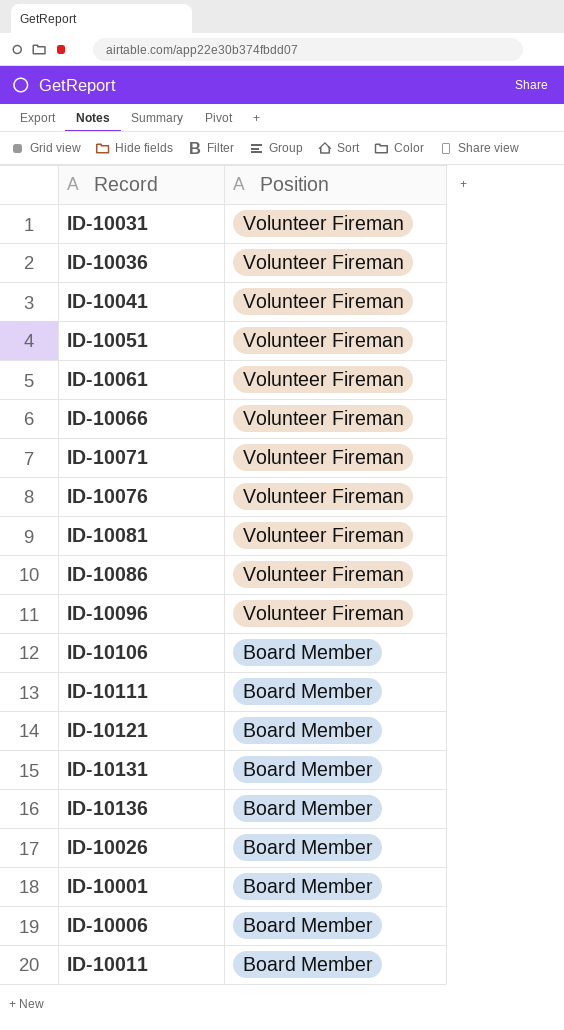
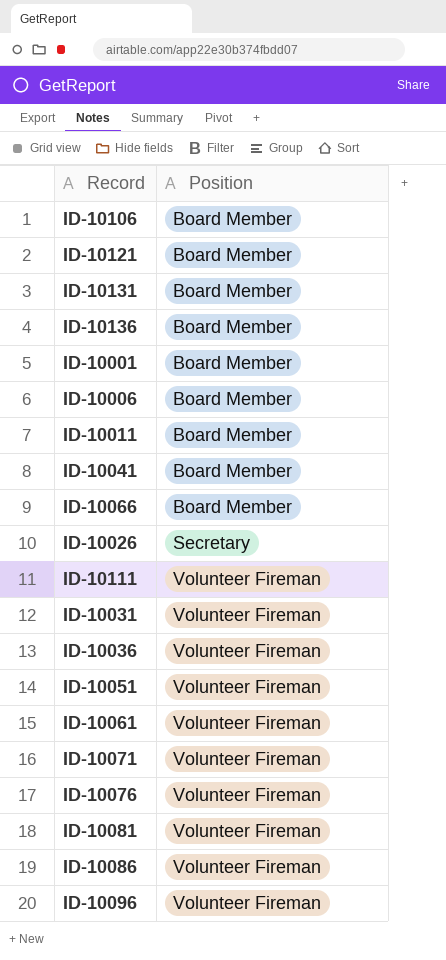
row order: Position descending -> Position ascending
ID-10041 | Position: Volunteer Fireman -> Board Member
ID-10066 | Position: Volunteer Fireman -> Board Member
ID-10026 | Position: Board Member -> Secretary
ID-10111 | Position: Board Member -> Volunteer Fireman

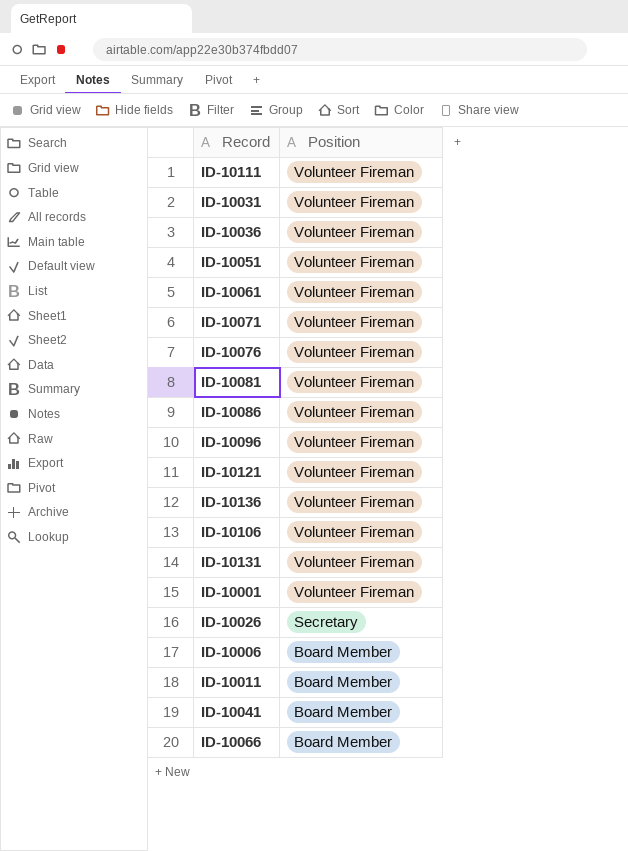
row order: Position ascending -> Position descending
ID-10121 | Position: Board Member -> Volunteer Fireman
ID-10136 | Position: Board Member -> Volunteer Fireman
ID-10106 | Position: Board Member -> Volunteer Fireman
ID-10131 | Position: Board Member -> Volunteer Fireman
ID-10001 | Position: Board Member -> Volunteer Fireman

